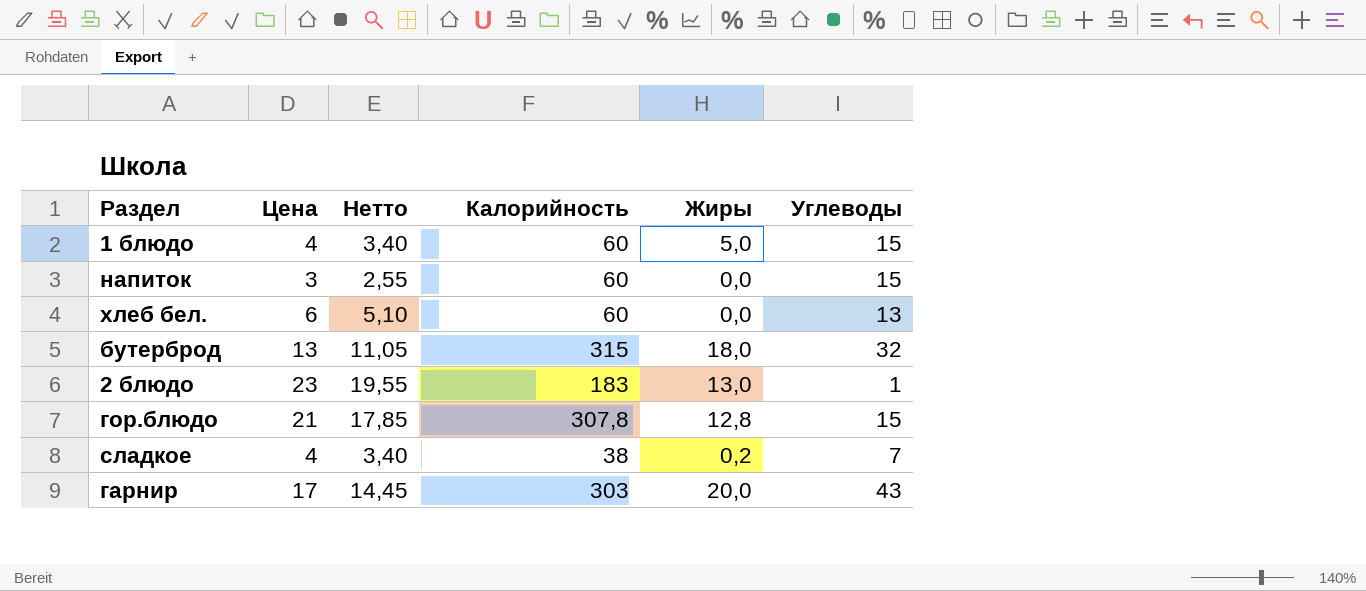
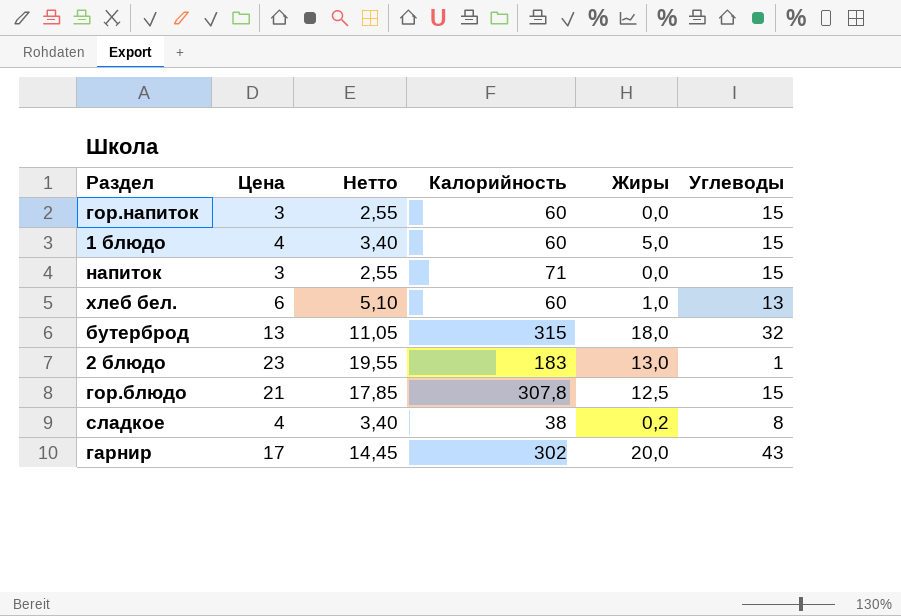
row гор.напиток: none -> 3 | 2,55 | 60 | 0,0 | 15
напиток | Калорийность: 60 -> 71
хлеб бел. | Жиры: 0,0 -> 1,0
гор.блюдо | Жиры: 12,8 -> 12,5
сладкое | Углеводы: 7 -> 8
гарнир | Калорийность: 303 -> 302

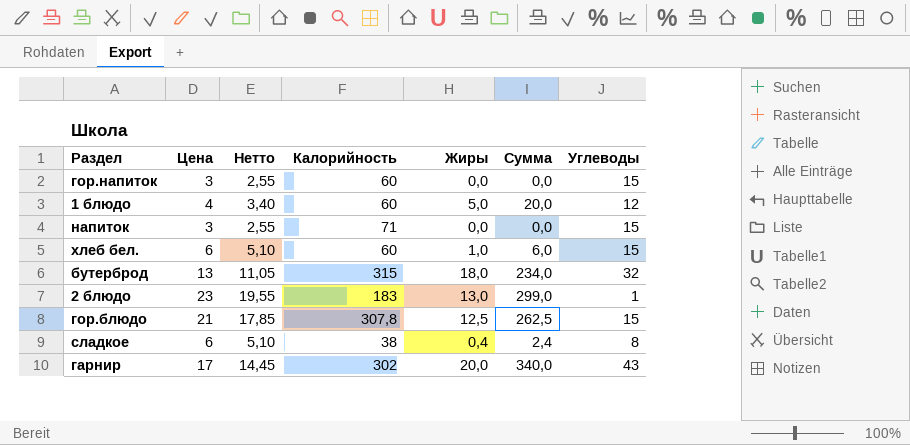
column Сумма | formula: none -> [Цена] * [Жиры]
1 блюдо | Углеводы: 15 -> 12
хлеб бел. | Углеводы: 13 -> 15
сладкое | Цена: 4 -> 6
сладкое | Нетто: 3,40 -> 5,10
сладкое | Жиры: 0,2 -> 0,4

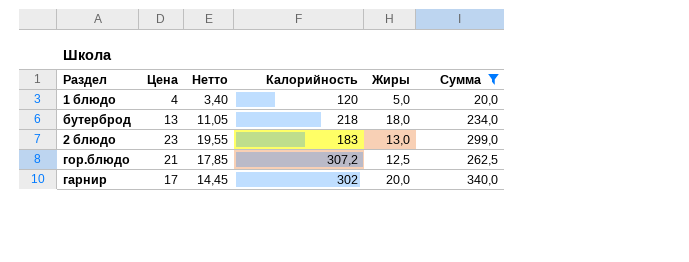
filter: none -> Сумма >= 20,0
column Углеводы | position: 7 -> none
1 блюдо | Калорийность: 60 -> 120
бутерброд | Калорийность: 315 -> 218
гор.блюдо | Калорийность: 307,8 -> 307,2

